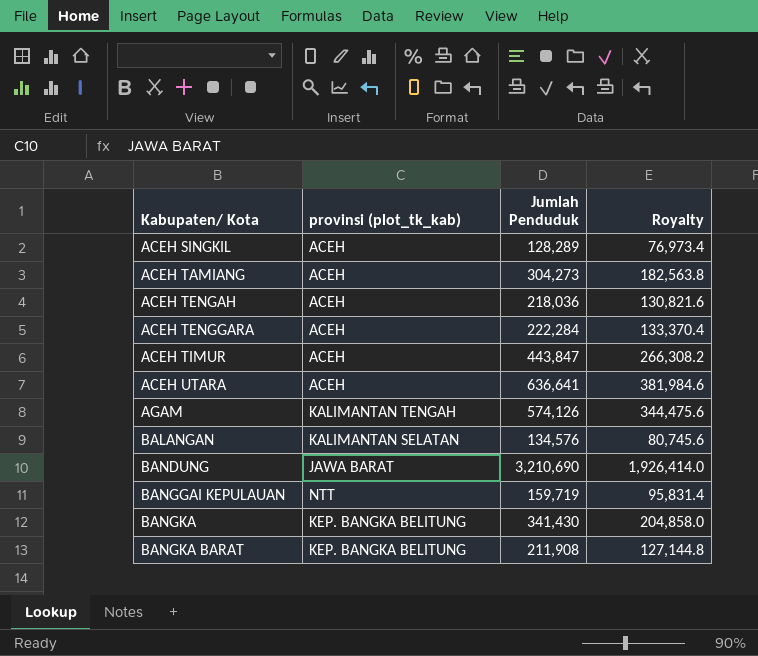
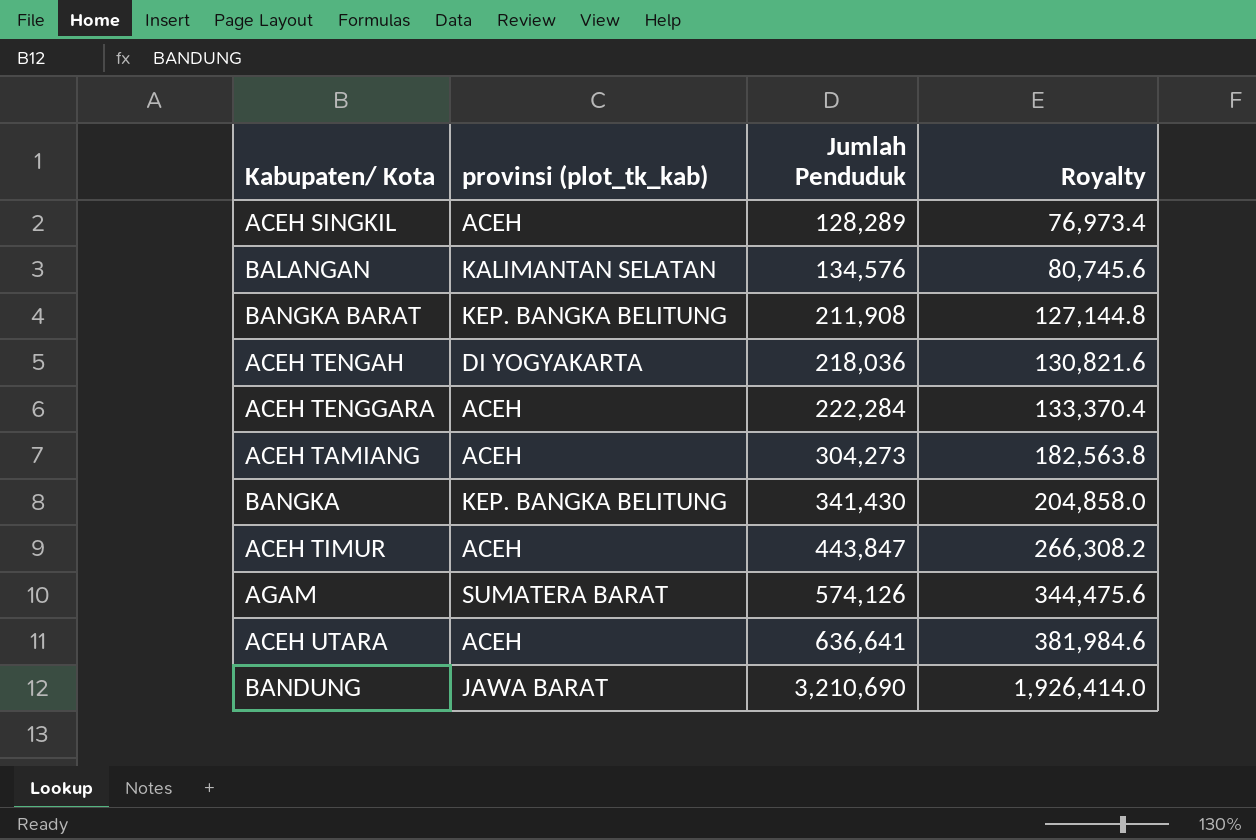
row order: Kabupaten/ Kota ascending -> Jumlah Penduduk ascending
row BANGGAI KEPULAUAN: NTT | 159,719 | 95,831.4 -> none
ACEH TENGAH | provinsi (plot_tk_kab): ACEH -> DI YOGYAKARTA
AGAM | provinsi (plot_tk_kab): KALIMANTAN TENGAH -> SUMATERA BARAT

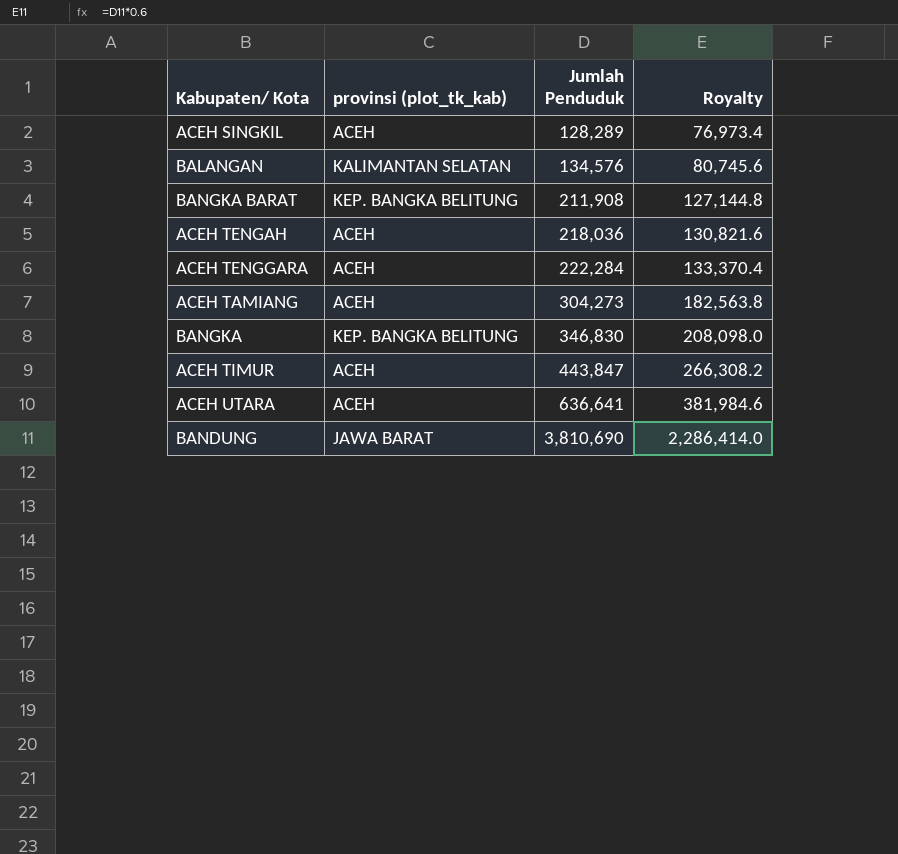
row AGAM: SUMATERA BARAT | 574,126 | 344,475.6 -> none
ACEH TENGAH | provinsi (plot_tk_kab): DI YOGYAKARTA -> ACEH
BANGKA | Jumlah Penduduk: 341,430 -> 346,830
BANGKA | Royalty: 204,858.0 -> 208,098.0
BANDUNG | Jumlah Penduduk: 3,210,690 -> 3,810,690
BANDUNG | Royalty: 1,926,414.0 -> 2,286,414.0

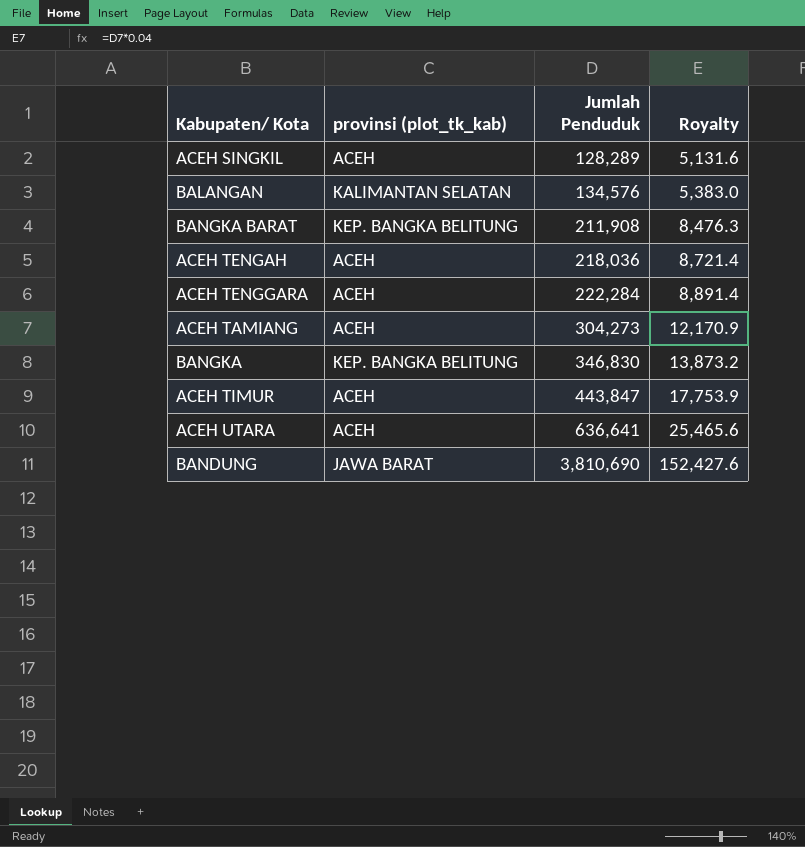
column Royalty | formula: [Jumlah Penduduk] * 0.6 -> [Jumlah Penduduk] * 0.04

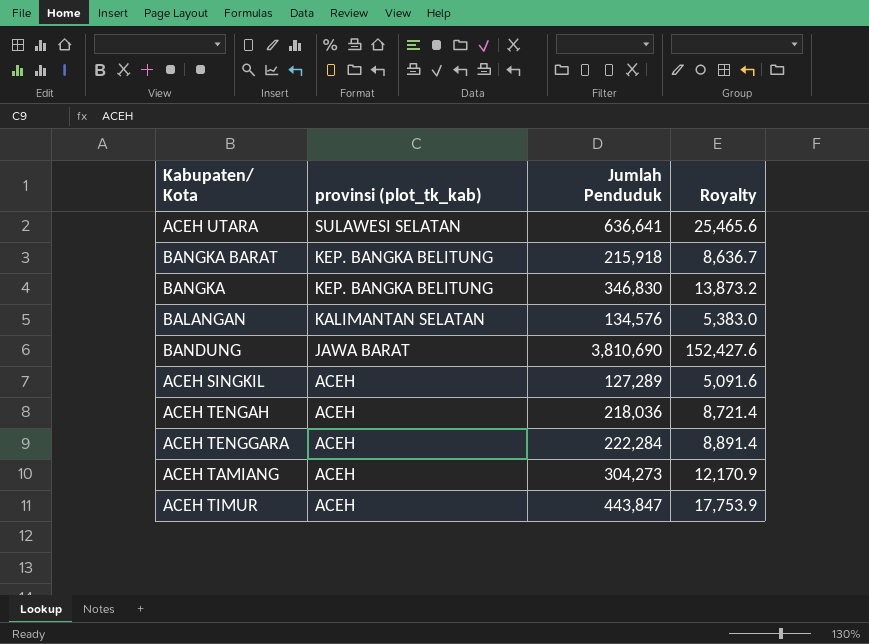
row order: Jumlah Penduduk ascending -> provinsi (plot_tk_kab) descending
ACEH UTARA | provinsi (plot_tk_kab): ACEH -> SULAWESI SELATAN
BANGKA BARAT | Jumlah Penduduk: 211,908 -> 215,918
BANGKA BARAT | Royalty: 8,476.3 -> 8,636.7
ACEH SINGKIL | Jumlah Penduduk: 128,289 -> 127,289
ACEH SINGKIL | Royalty: 5,131.6 -> 5,091.6

